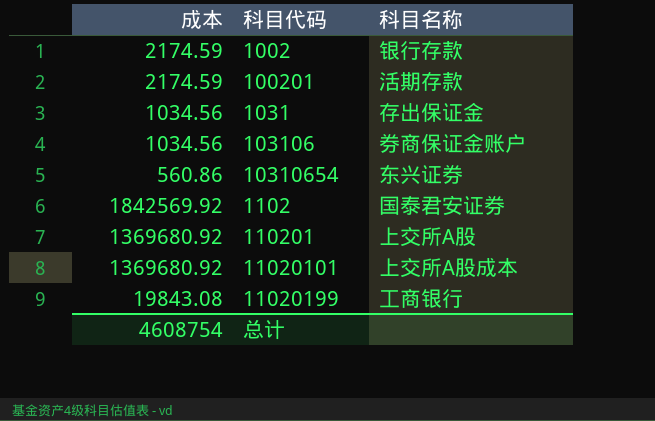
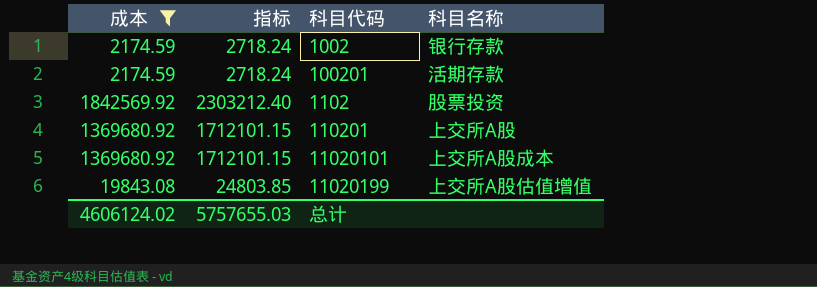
filter: none -> 成本 >= 2174.59
column 指标 | formula: none -> [成本] * 1.25
1102 | 科目名称: 国泰君安证券 -> 股票投资
11020199 | 科目名称: 工商银行 -> 上交所A股估值增值
总计 | 成本: 4608754 -> 4606124.02

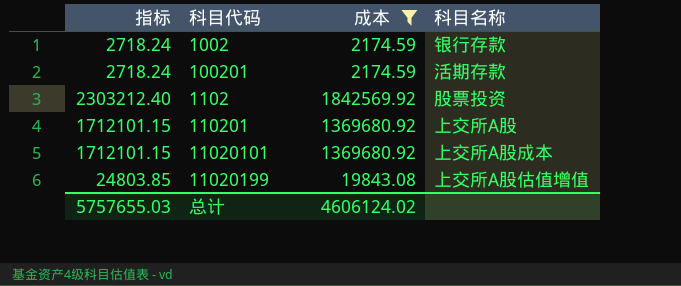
column 成本 | position: 1 -> 3

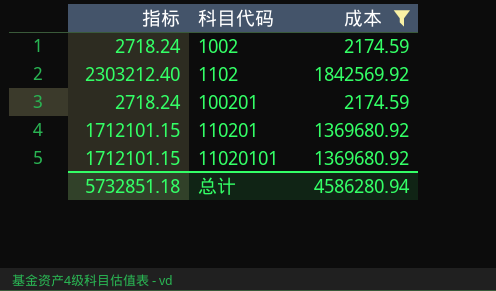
row order: none -> 科目代码 ascending
column 科目名称 | position: 4 -> none
row 11020199: 24803.85 | 19843.08 | 上交所A股估值增值 -> none
总计 | 指标: 5757655.03 -> 5732851.18
总计 | 成本: 4606124.02 -> 4586280.94

